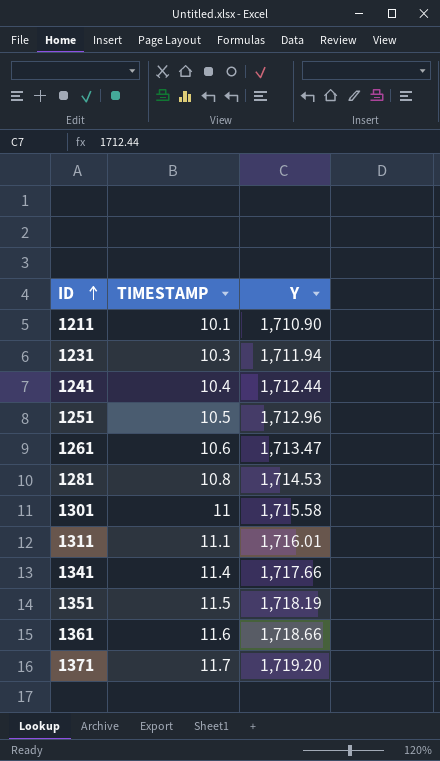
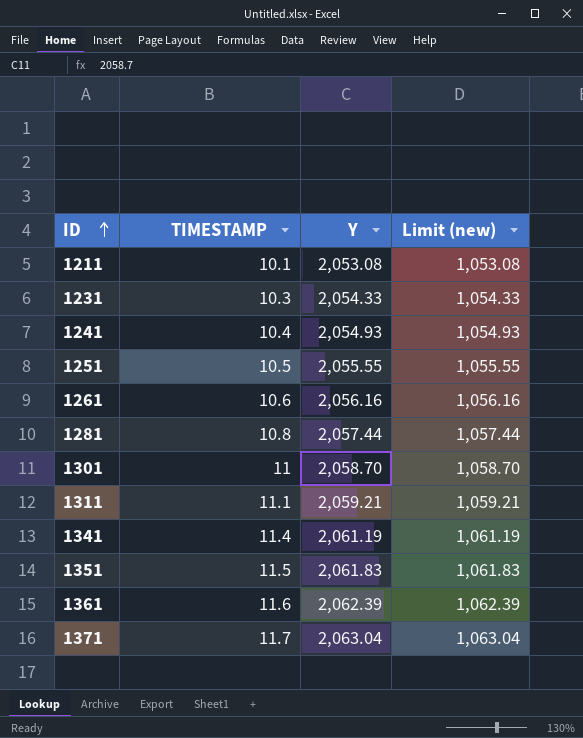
column Limit (new) | formula: none -> [Y] - 1000
1211 | Y: 1,710.90 -> 2,053.08
1231 | Y: 1,711.94 -> 2,054.33
1241 | Y: 1,712.44 -> 2,054.93
1251 | Y: 1,712.96 -> 2,055.55
1261 | Y: 1,713.47 -> 2,056.16
1281 | Y: 1,714.53 -> 2,057.44
1301 | Y: 1,715.58 -> 2,058.70
1311 | Y: 1,716.01 -> 2,059.21
1341 | Y: 1,717.66 -> 2,061.19
1351 | Y: 1,718.19 -> 2,061.83
1361 | Y: 1,718.66 -> 2,062.39
1371 | Y: 1,719.20 -> 2,063.04

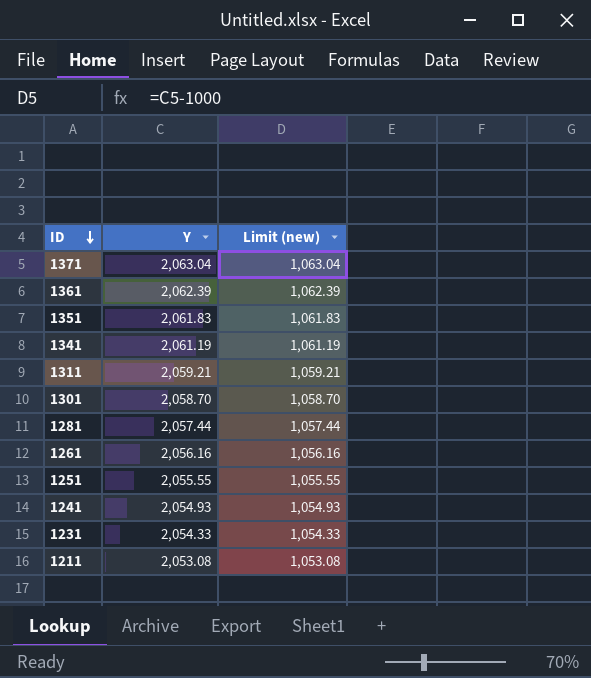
row order: ID ascending -> ID descending
column TIMESTAMP | position: 2 -> none

